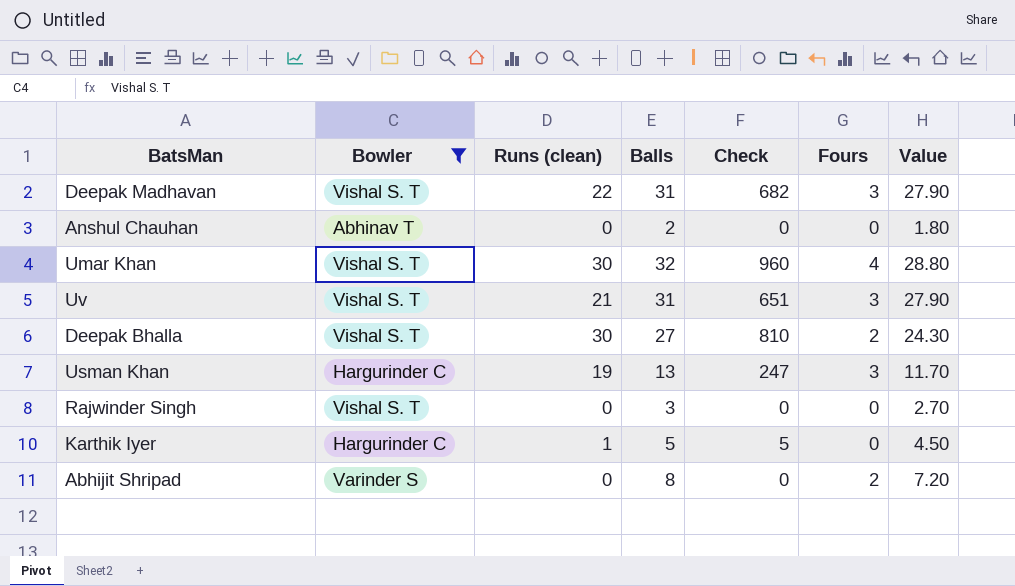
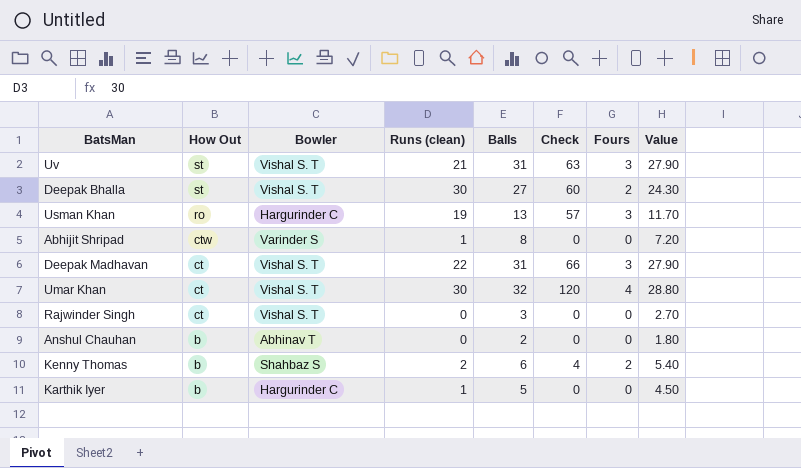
filter: Bowler != Shahbaz S -> none
row order: none -> How Out descending
column How Out | position: none -> 2
column Check | formula: [Runs (clean)] * [Balls] -> [Runs (clean)] * [Fours]
Abhijit Shripad | Runs (clean): 0 -> 1
Abhijit Shripad | Fours: 2 -> 0

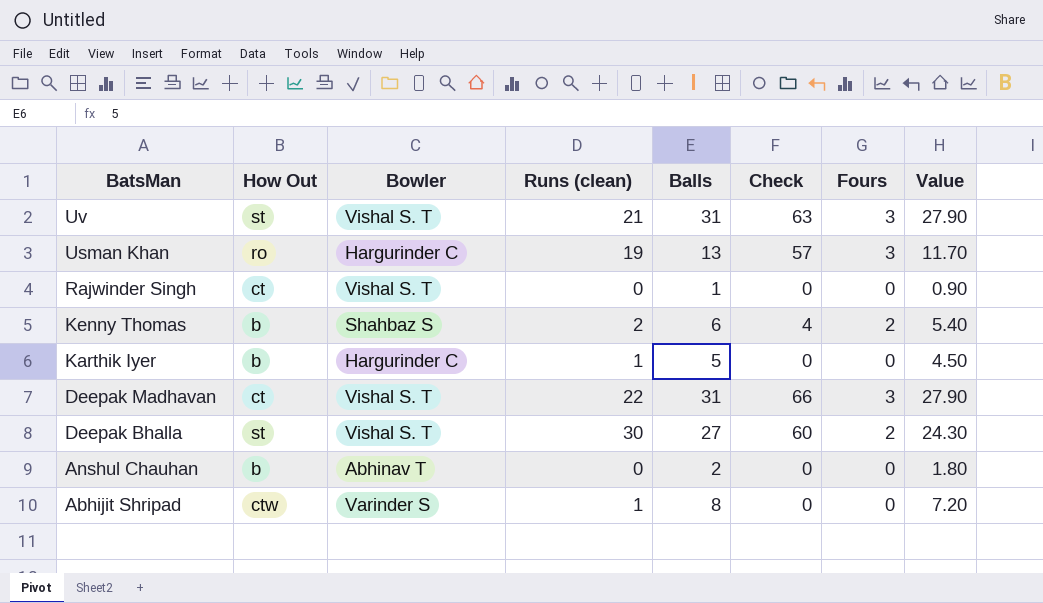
row order: How Out descending -> BatsMan descending
row Umar Khan: ct | Vishal S. T | 30 | 32 | 120 | 4 | 28.80 -> none
Rajwinder Singh | Balls: 3 -> 1
Rajwinder Singh | Value: 2.70 -> 0.90

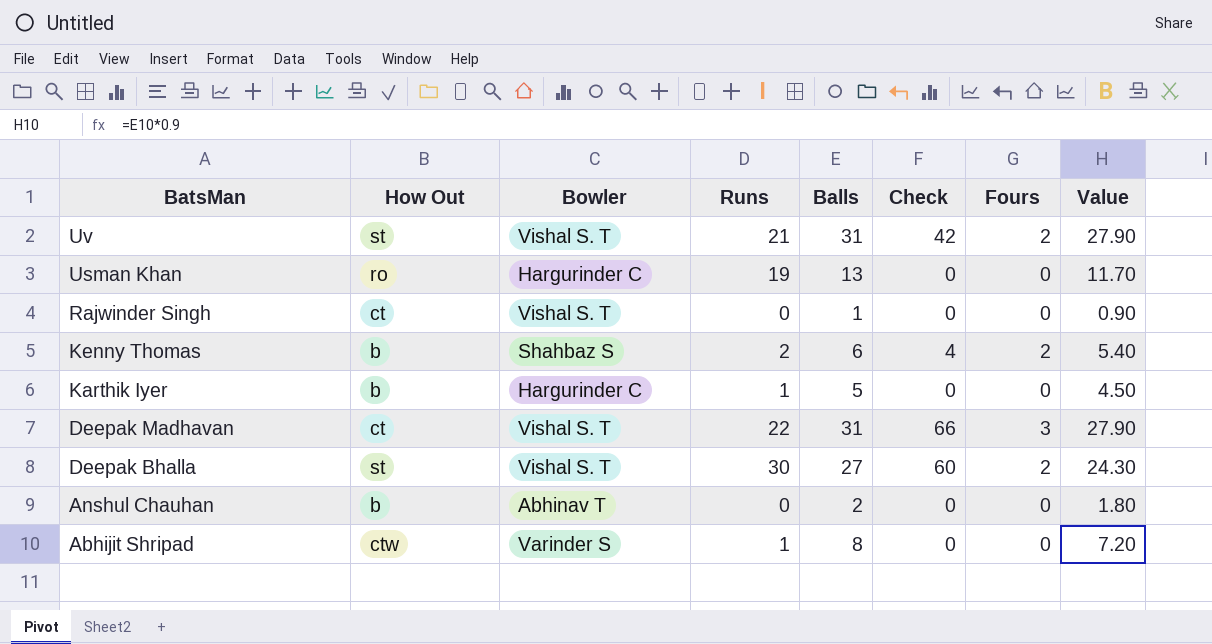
column name: Runs (clean) -> Runs
Uv | Check: 63 -> 42
Uv | Fours: 3 -> 2
Usman Khan | Check: 57 -> 0
Usman Khan | Fours: 3 -> 0

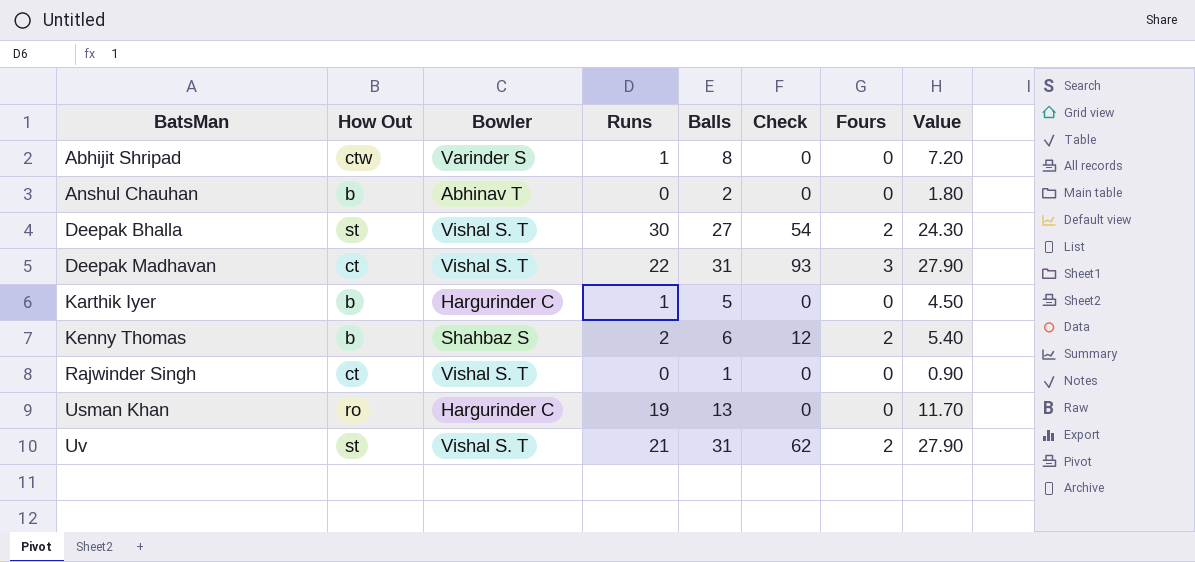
row order: BatsMan descending -> BatsMan ascending
column Check | formula: [Runs] * [Fours] -> [Balls] * [Fours]

